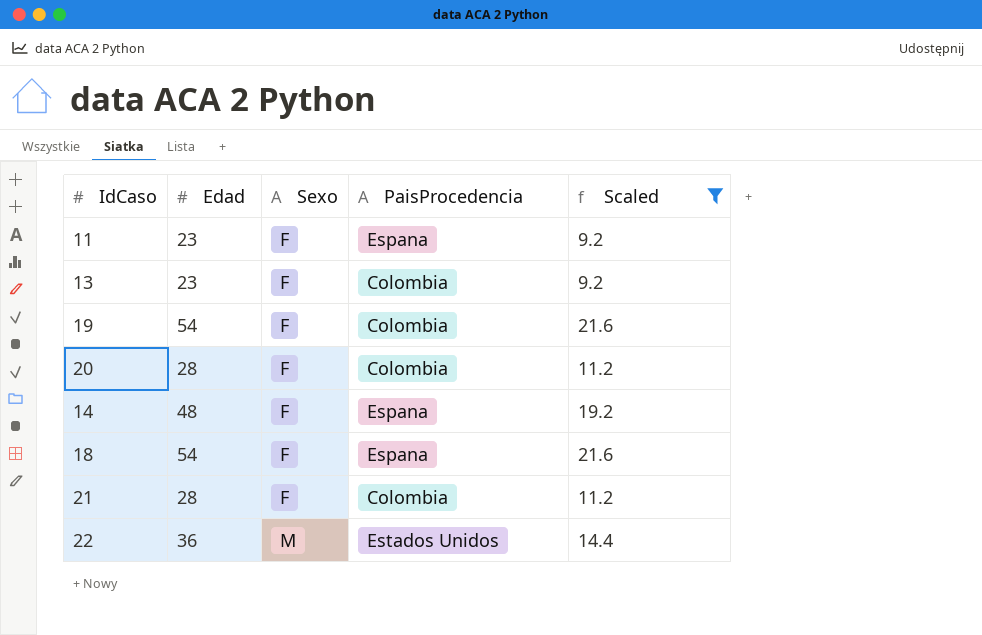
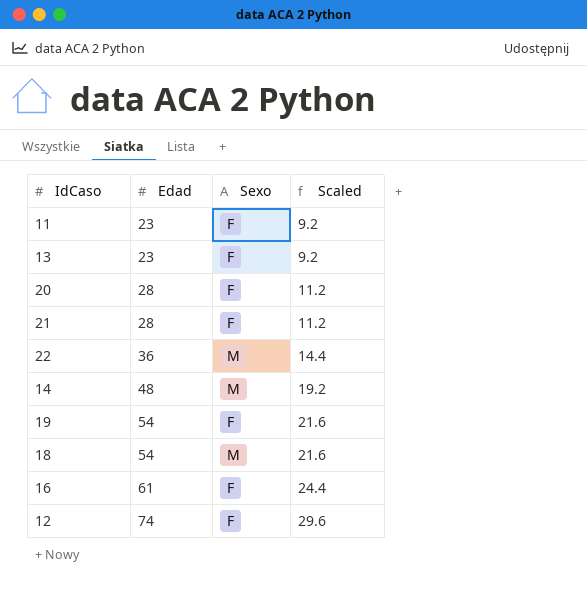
filter: Scaled <= 21.6 -> none
row order: Sexo ascending -> Edad ascending
column PaisProcedencia | position: 4 -> none
14 | Sexo: F -> M
18 | Sexo: F -> M

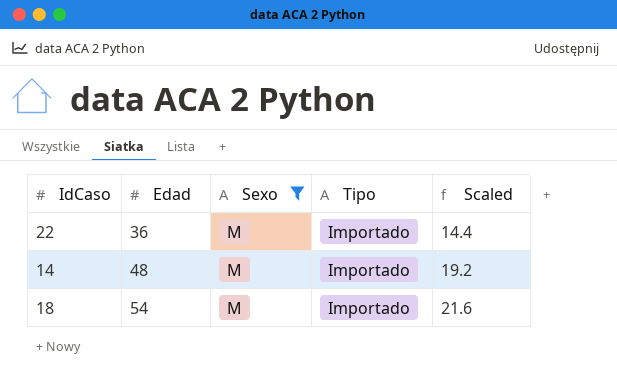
filter: none -> Sexo = M
column Tipo | position: none -> 4

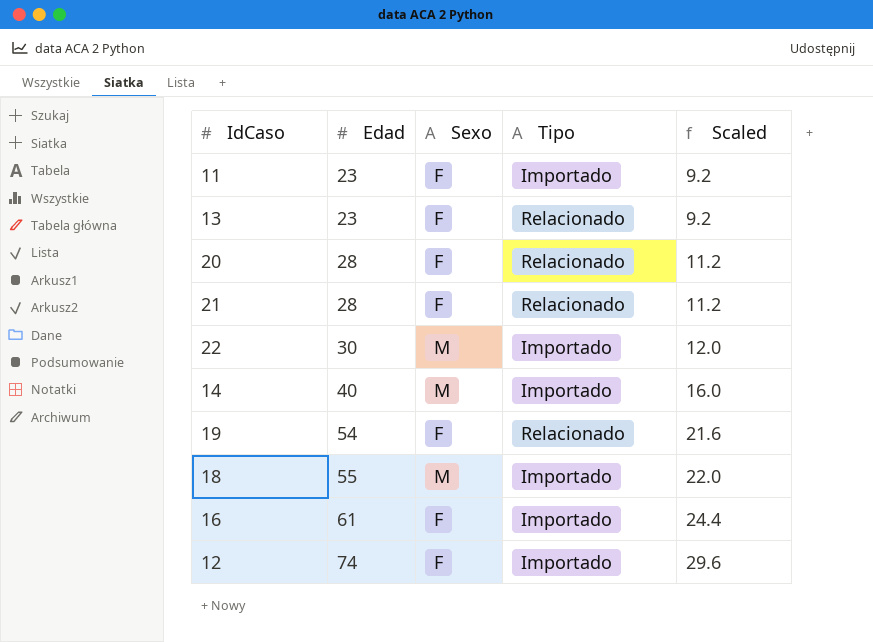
filter: Sexo = M -> none
22 | Edad: 36 -> 30
22 | Scaled: 14.4 -> 12.0
14 | Edad: 48 -> 40
14 | Scaled: 19.2 -> 16.0
18 | Edad: 54 -> 55
18 | Scaled: 21.6 -> 22.0

